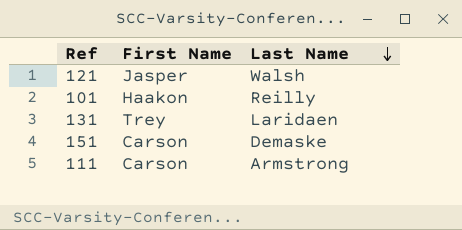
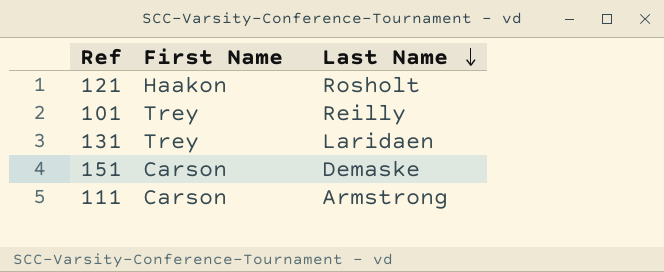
121 | First Name: Jasper -> Haakon
121 | Last Name: Walsh -> Rosholt
101 | First Name: Haakon -> Trey

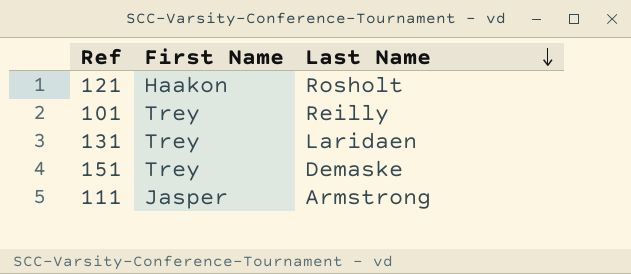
151 | First Name: Carson -> Trey
111 | First Name: Carson -> Jasper

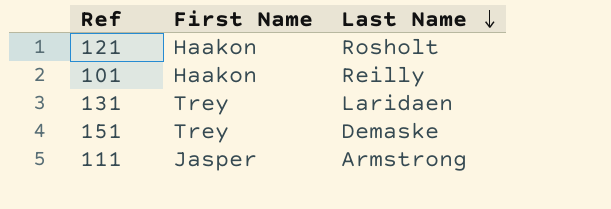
101 | First Name: Trey -> Haakon

